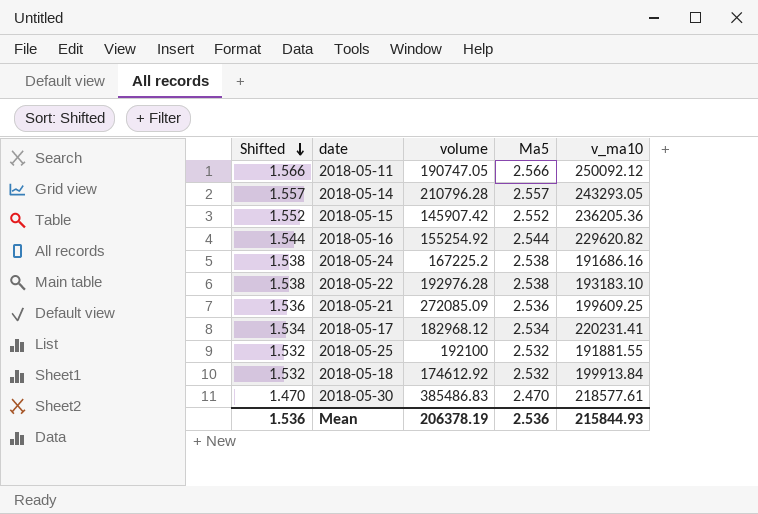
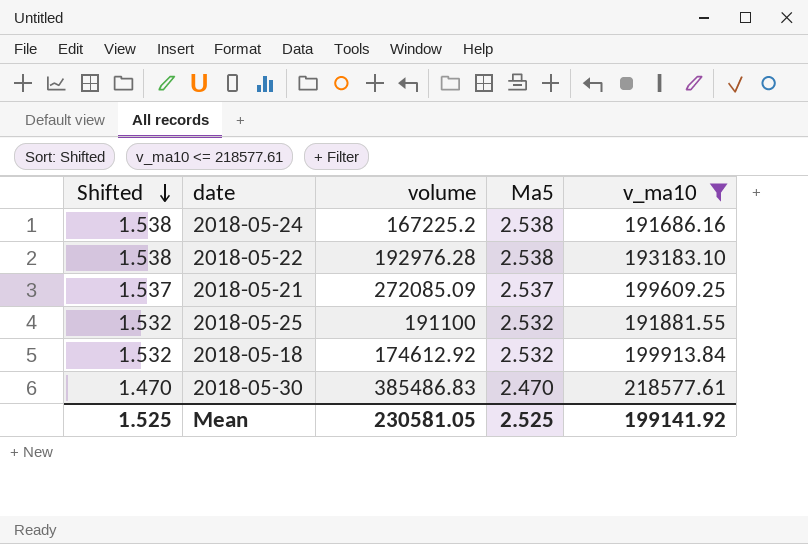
filter: none -> v_ma10 <= 218577.61
2018-05-21 | Shifted: 1.536 -> 1.537
2018-05-21 | Ma5: 2.536 -> 2.537
2018-05-25 | volume: 192100 -> 191100
Mean | Shifted: 1.536 -> 1.525
Mean | volume: 206378.19 -> 230581.05
Mean | Ma5: 2.536 -> 2.525
Mean | v_ma10: 215844.93 -> 199141.92

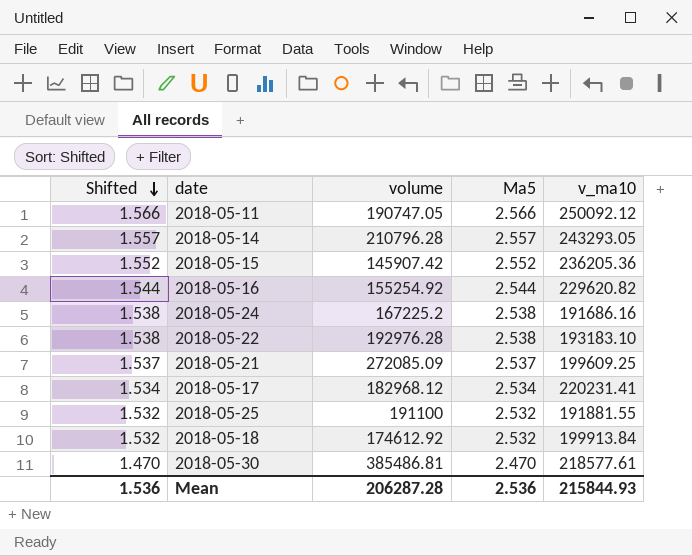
filter: v_ma10 <= 218577.61 -> none
2018-05-30 | volume: 385486.83 -> 385486.81
Mean | Shifted: 1.525 -> 1.536
Mean | volume: 230581.05 -> 206287.28
Mean | Ma5: 2.525 -> 2.536
Mean | v_ma10: 199141.92 -> 215844.93

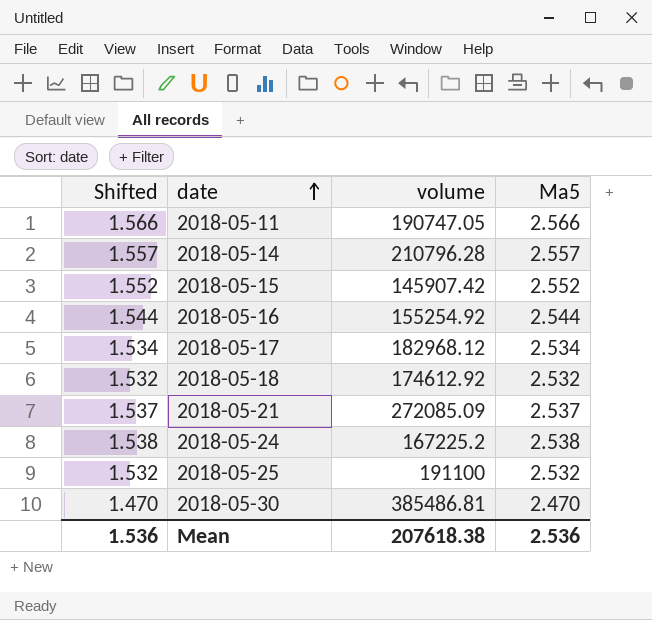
row order: Shifted descending -> date ascending
column v_ma10 | position: 5 -> none
row 2018-05-22: 1.538 | 192976.28 | 2.538 | 193183.10 -> none
Mean | volume: 206287.28 -> 207618.38

